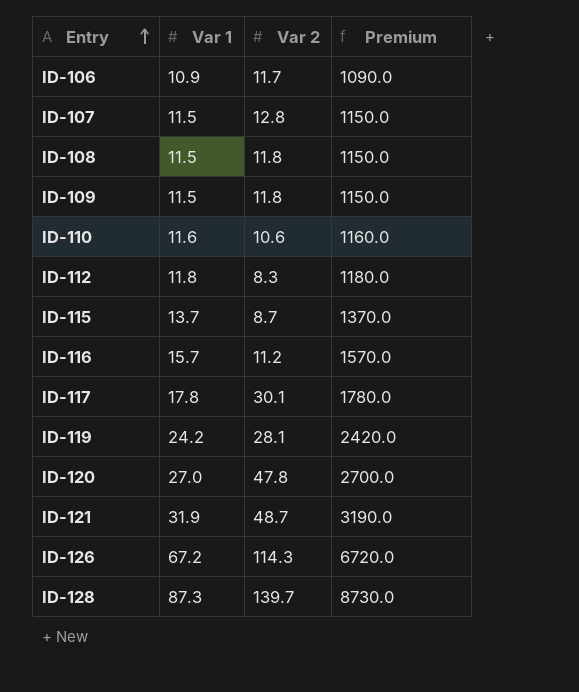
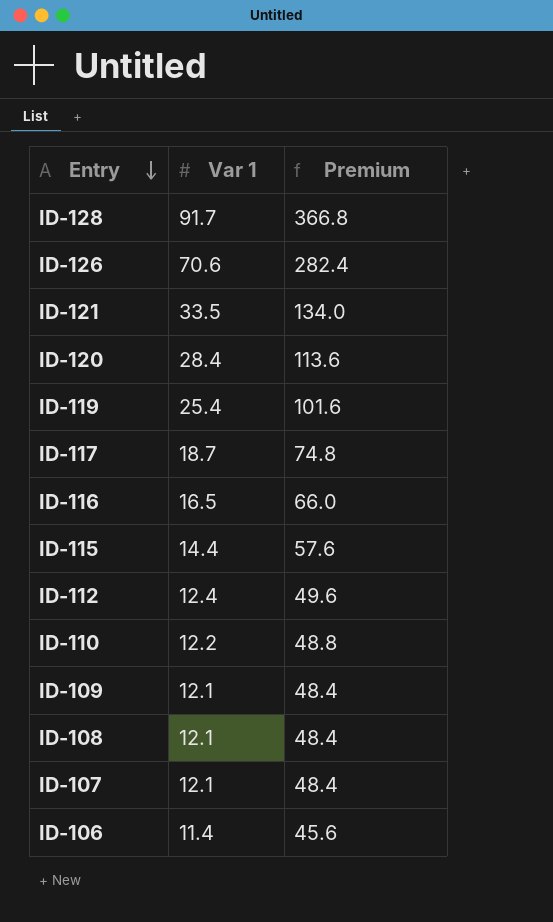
row order: Entry ascending -> Entry descending
column Var 2 | position: 3 -> none
column Premium | formula: [Var 1] * 100 -> [Var 1] * 4
ID-128 | Var 1: 87.3 -> 91.7
ID-126 | Var 1: 67.2 -> 70.6
ID-121 | Var 1: 31.9 -> 33.5
ID-120 | Var 1: 27.0 -> 28.4
ID-119 | Var 1: 24.2 -> 25.4
ID-117 | Var 1: 17.8 -> 18.7
ID-116 | Var 1: 15.7 -> 16.5
ID-115 | Var 1: 13.7 -> 14.4
ID-112 | Var 1: 11.8 -> 12.4
ID-110 | Var 1: 11.6 -> 12.2
ID-109 | Var 1: 11.5 -> 12.1
ID-108 | Var 1: 11.5 -> 12.1
ID-107 | Var 1: 11.5 -> 12.1
ID-106 | Var 1: 10.9 -> 11.4

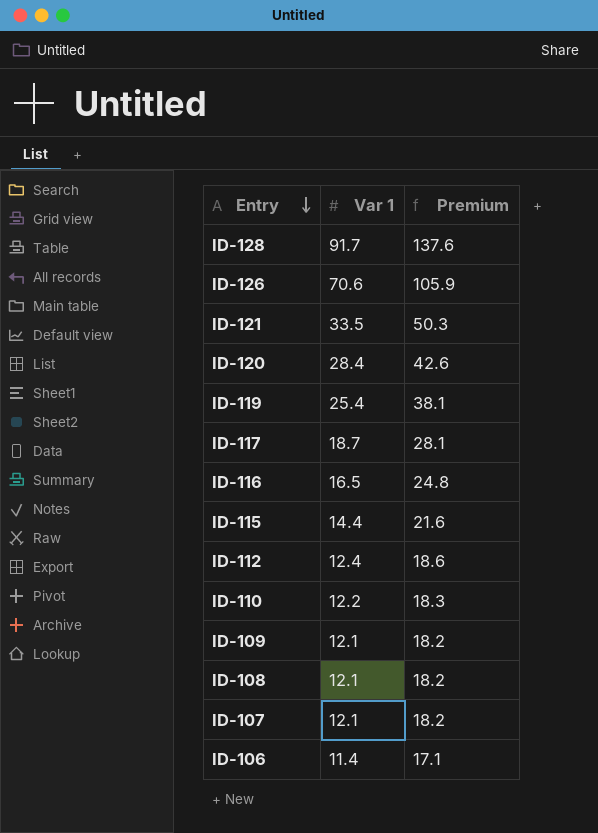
column Premium | formula: [Var 1] * 4 -> [Var 1] * 1.5

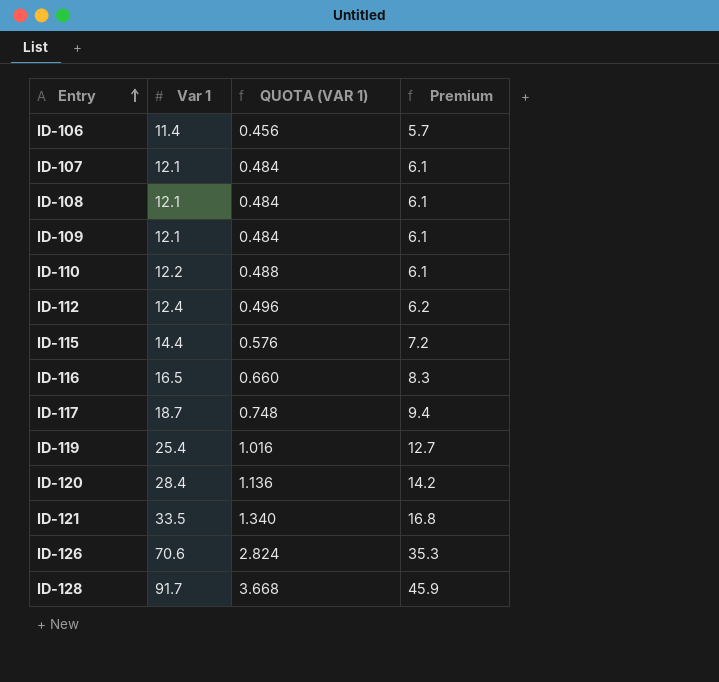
row order: Entry descending -> Entry ascending
column QUOTA (VAR 1) | formula: none -> [Var 1] * 0.04
column Premium | formula: [Var 1] * 1.5 -> [Var 1] * 0.5

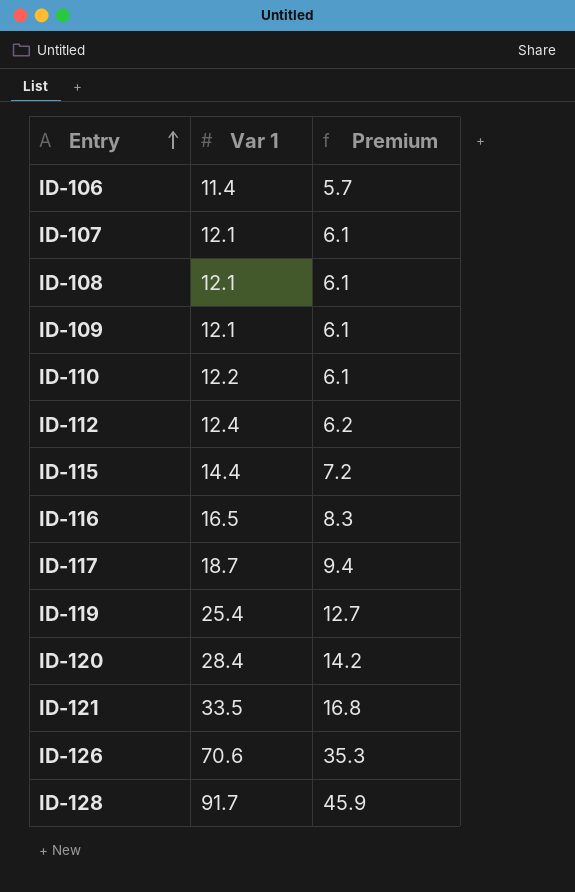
column QUOTA (VAR 1) | formula: [Var 1] * 0.04 -> none

